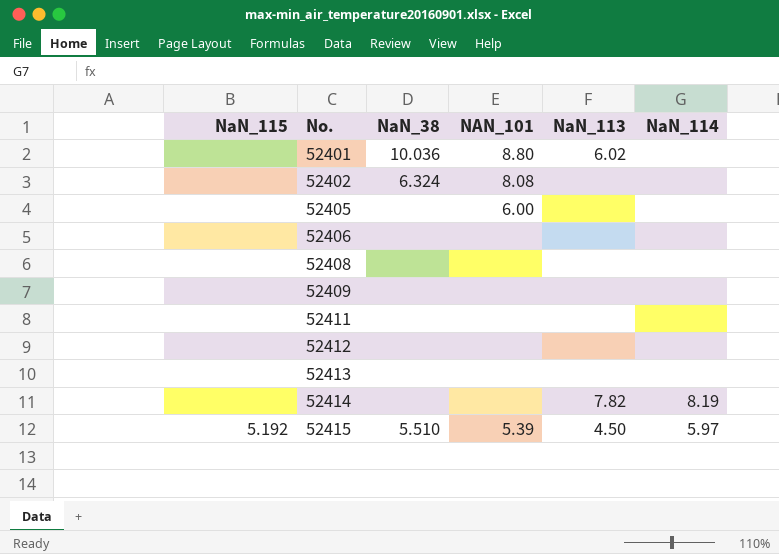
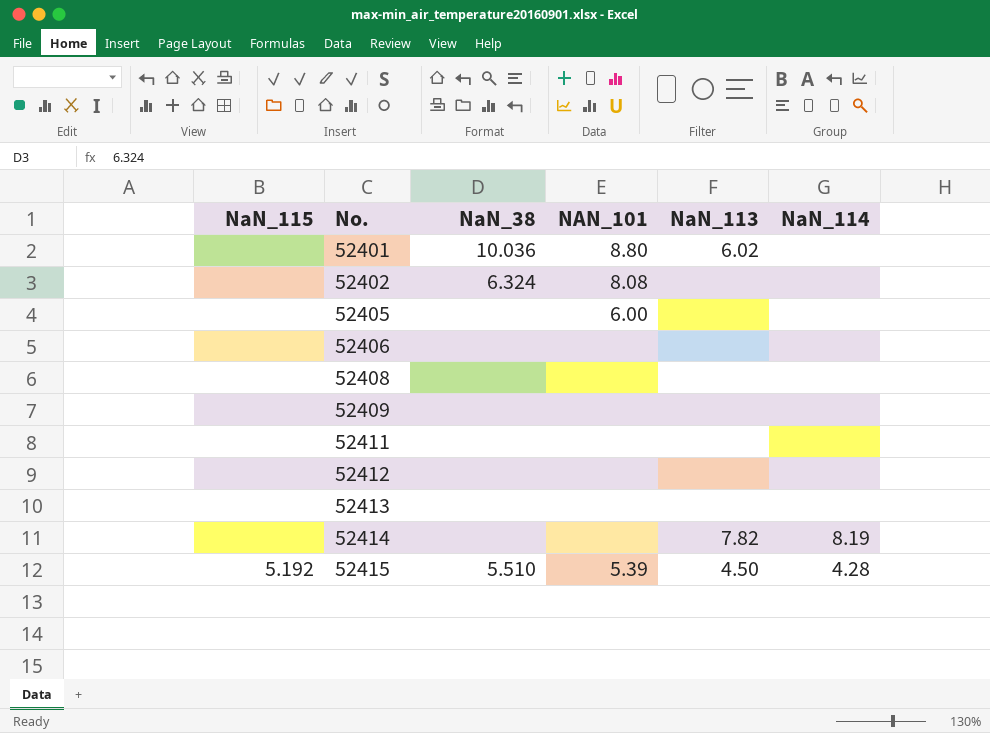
52415 | NaN_114: 5.97 -> 4.28

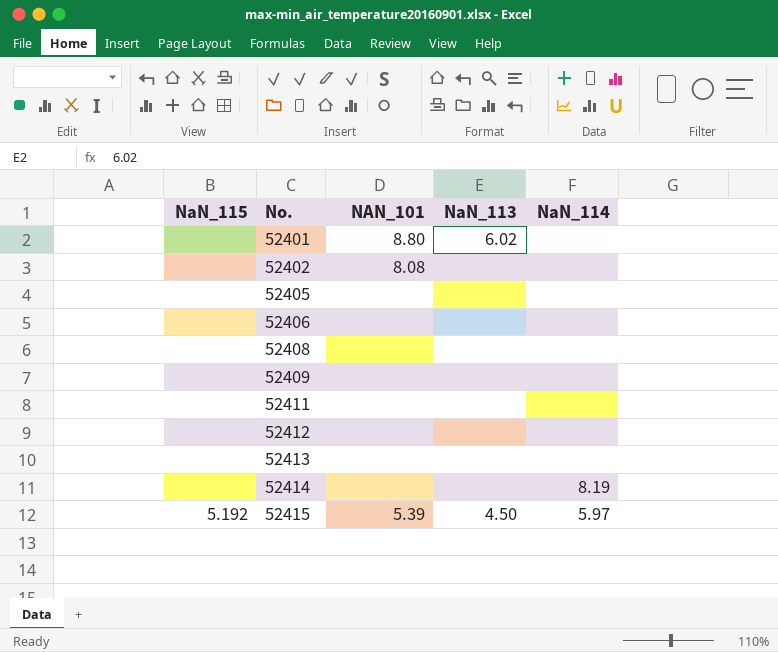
column NaN_38 | position: 3 -> none
52405 | NAN_101: 6.00 -> none
52414 | NaN_113: 7.82 -> none
52415 | NaN_114: 4.28 -> 5.97

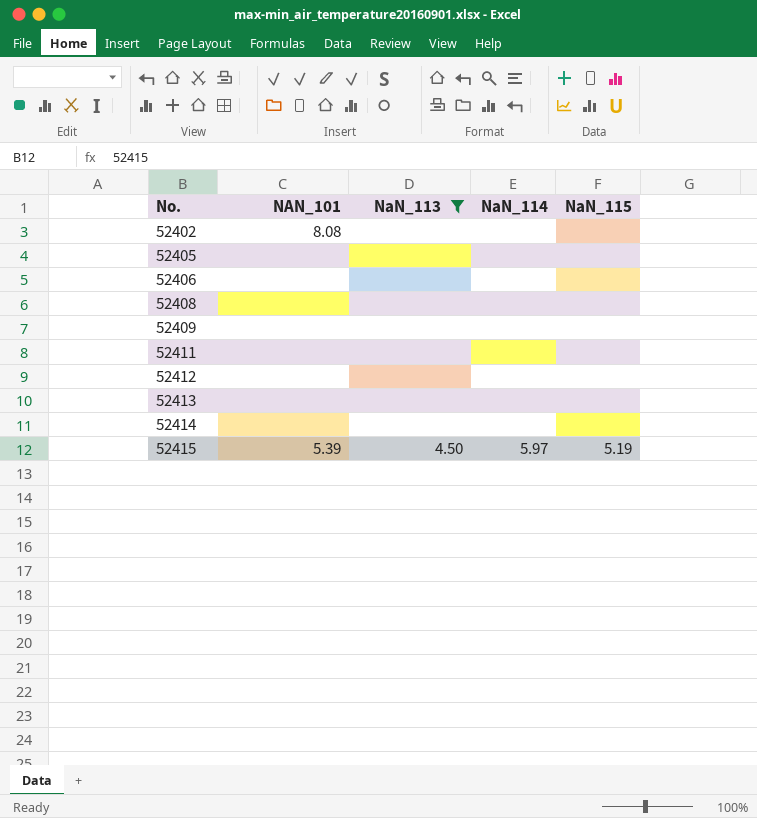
filter: none -> NaN_113 != 6.02
column NaN_115 | position: 1 -> 5
52414 | NaN_114: 8.19 -> none
52415 | NaN_115: 5.192 -> 5.19

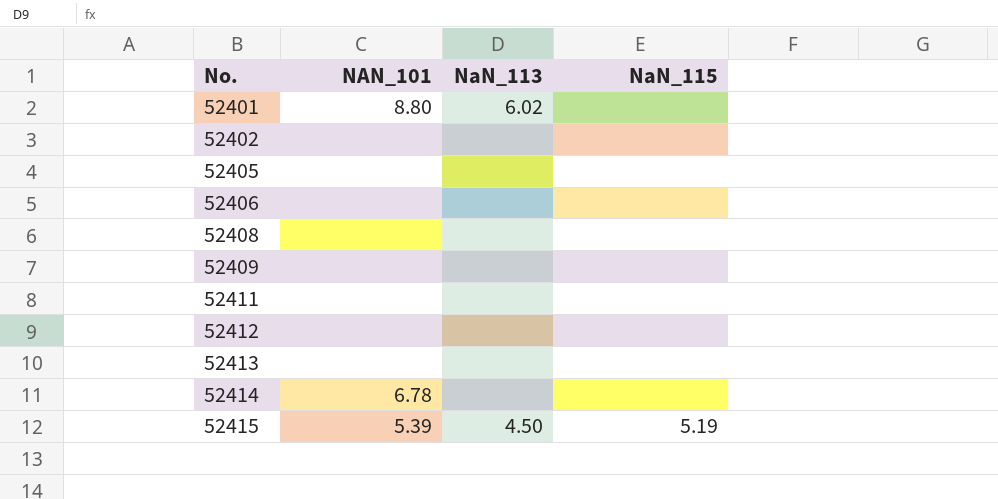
filter: NaN_113 != 6.02 -> none
column NaN_114 | position: 4 -> none
52402 | NAN_101: 8.08 -> none
52414 | NAN_101: none -> 6.78

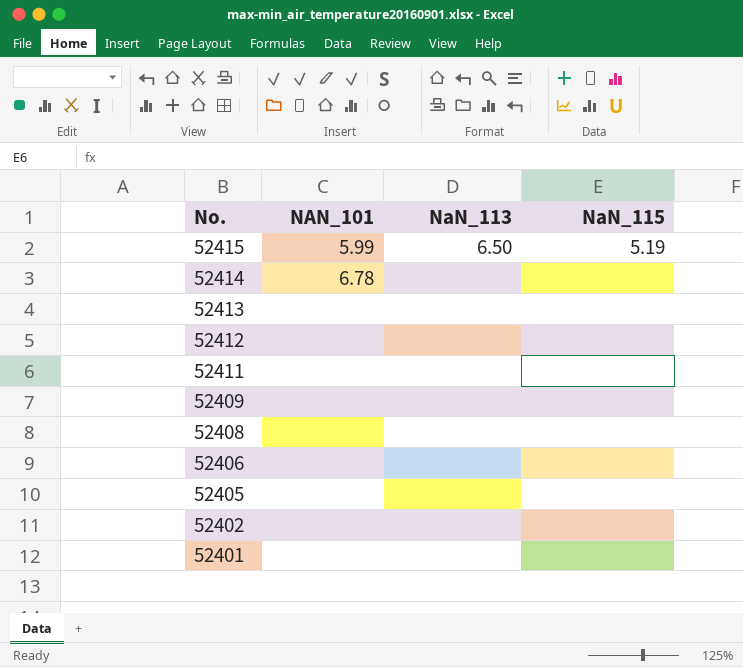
row order: No. ascending -> No. descending
52415 | NAN_101: 5.39 -> 5.99
52415 | NaN_113: 4.50 -> 6.50
52401 | NAN_101: 8.80 -> none
52401 | NaN_113: 6.02 -> none

